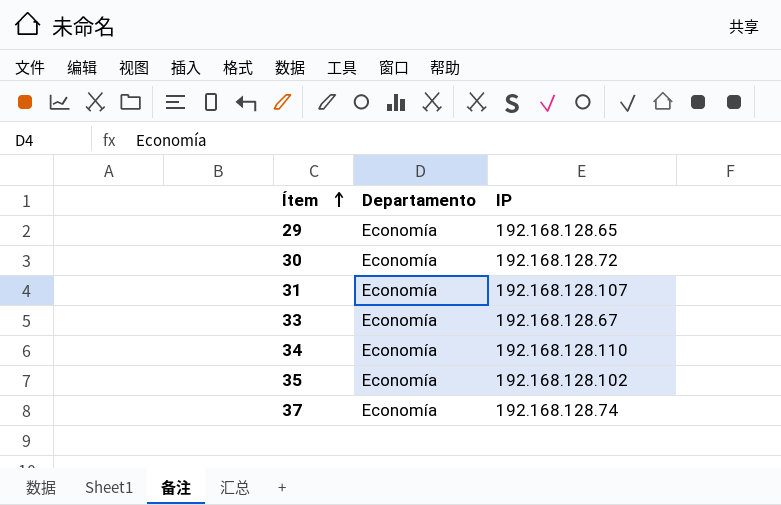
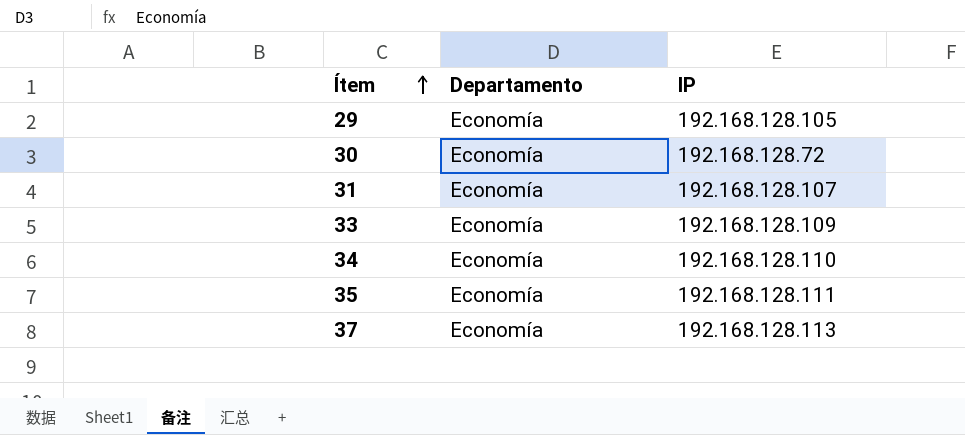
29 | IP: 192.168.128.65 -> 192.168.128.105
33 | IP: 192.168.128.67 -> 192.168.128.109
35 | IP: 192.168.128.102 -> 192.168.128.111
37 | IP: 192.168.128.74 -> 192.168.128.113

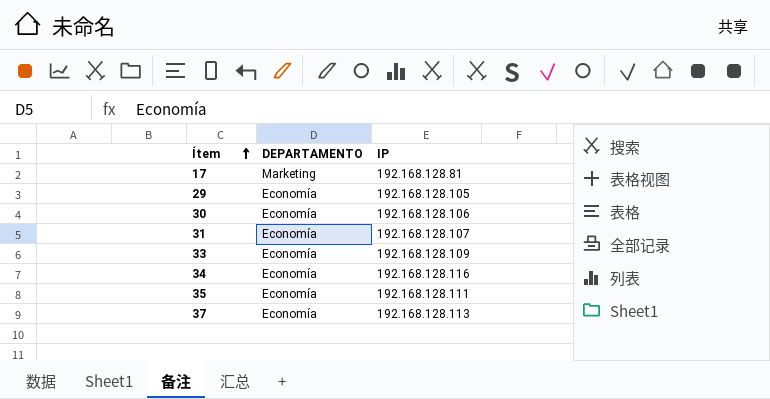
column name: Departamento -> DEPARTAMENTO
row 17: none -> Marketing | 192.168.128.81
30 | IP: 192.168.128.72 -> 192.168.128.106
34 | IP: 192.168.128.110 -> 192.168.128.116

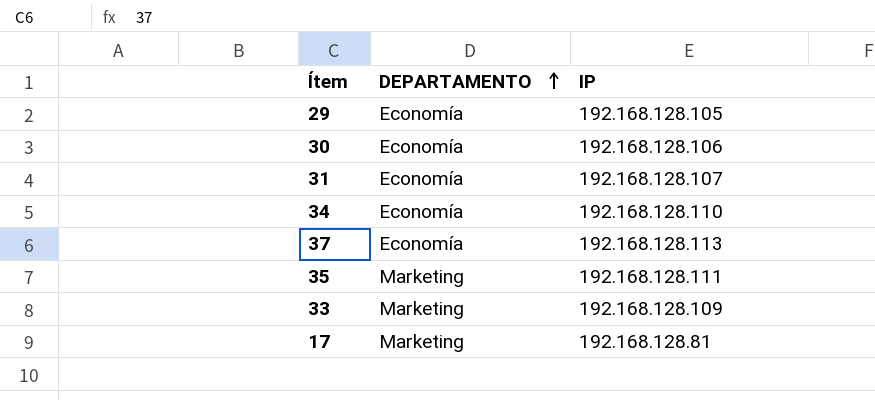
row order: Ítem ascending -> DEPARTAMENTO ascending
34 | IP: 192.168.128.116 -> 192.168.128.110
35 | DEPARTAMENTO: Economía -> Marketing
33 | DEPARTAMENTO: Economía -> Marketing

